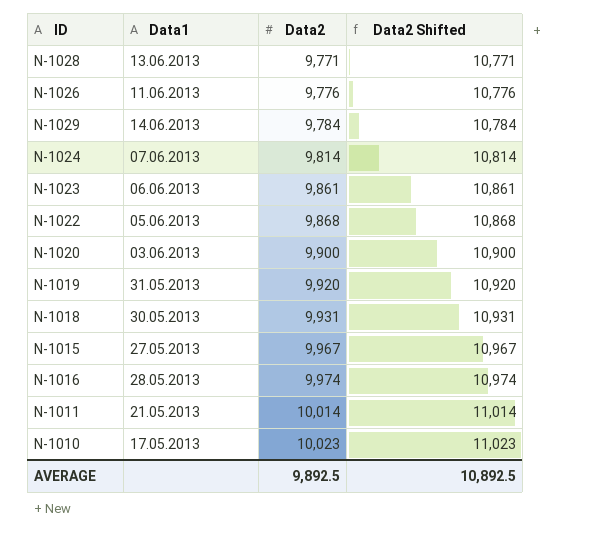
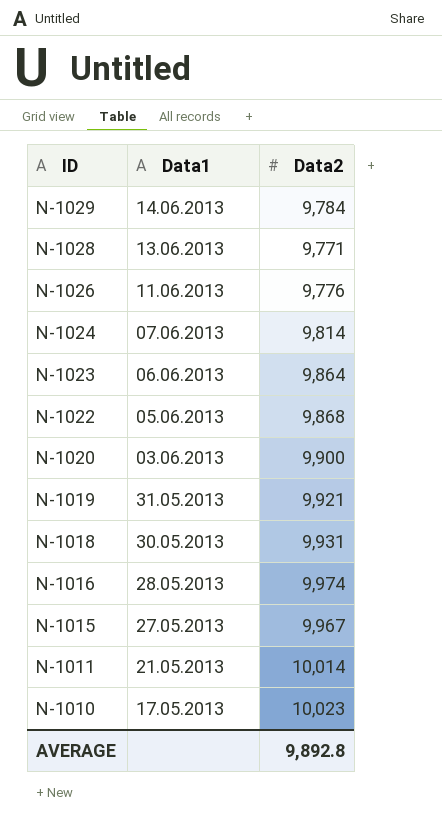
row order: Data2 ascending -> ID descending
column Data2 Shifted | formula: [Data2] + 1000 -> none
N-1023 | Data2: 9,861 -> 9,864
N-1019 | Data2: 9,920 -> 9,921
AVERAGE | Data2: 9,892.5 -> 9,892.8

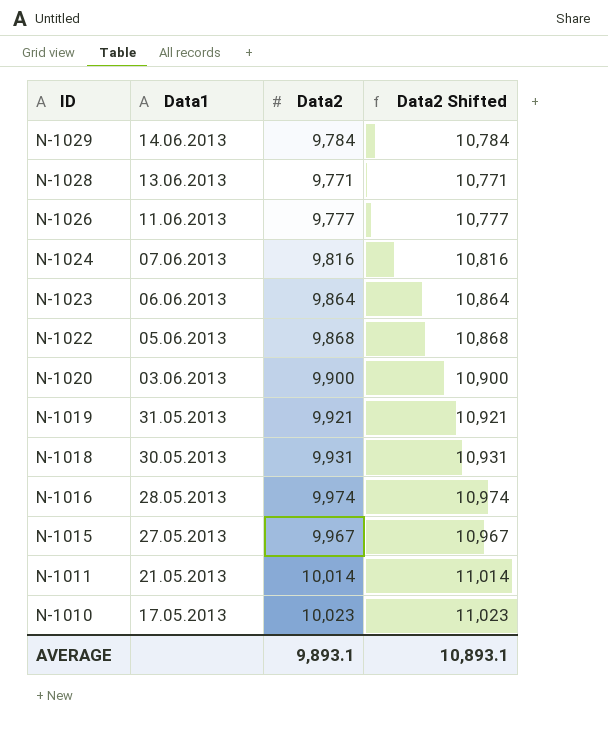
column Data2 Shifted | formula: none -> [Data2] + 1000
N-1026 | Data2: 9,776 -> 9,777
N-1024 | Data2: 9,814 -> 9,816
AVERAGE | Data2: 9,892.8 -> 9,893.1

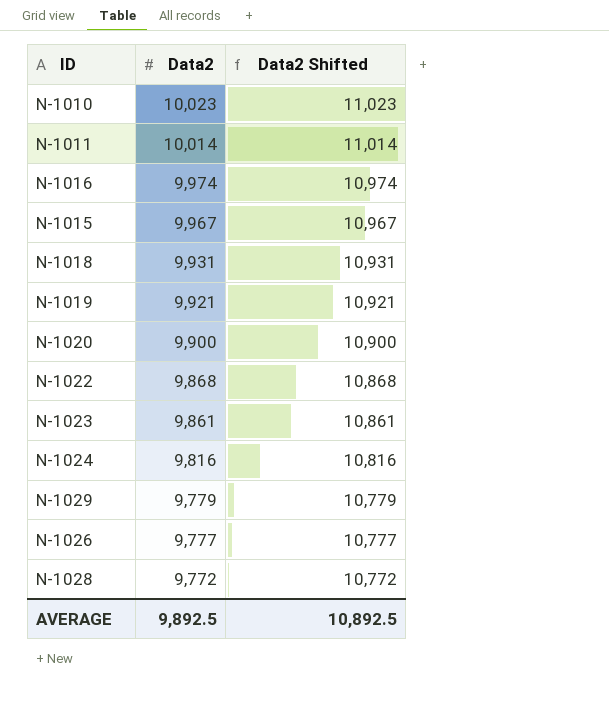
row order: ID descending -> Data2 descending
column Data1 | position: 2 -> none
N-1023 | Data2: 9,864 -> 9,861
N-1023 | Data2 Shifted: 10,864 -> 10,861
N-1029 | Data2: 9,784 -> 9,779
N-1029 | Data2 Shifted: 10,784 -> 10,779
N-1028 | Data2: 9,771 -> 9,772
N-1028 | Data2 Shifted: 10,771 -> 10,772
AVERAGE | Data2: 9,893.1 -> 9,892.5
AVERAGE | Data2 Shifted: 10,893.1 -> 10,892.5

